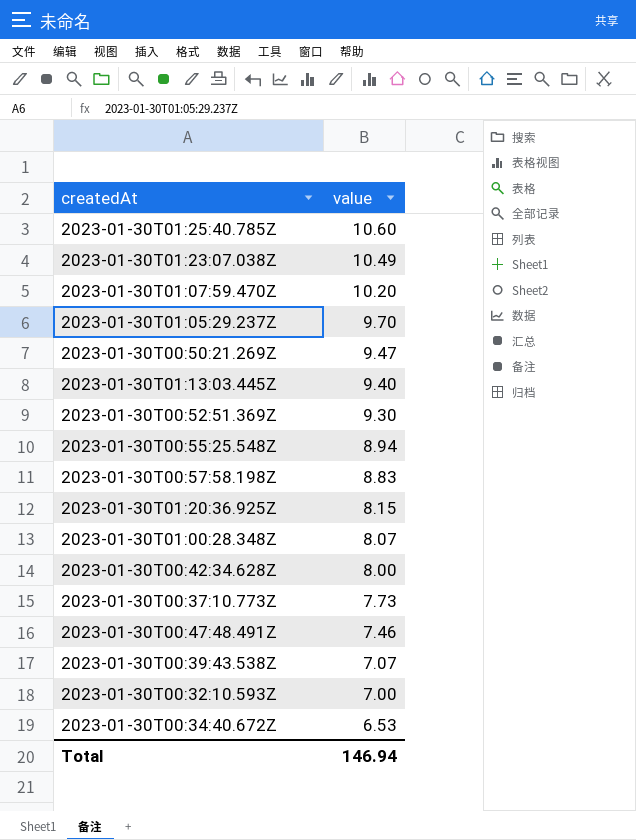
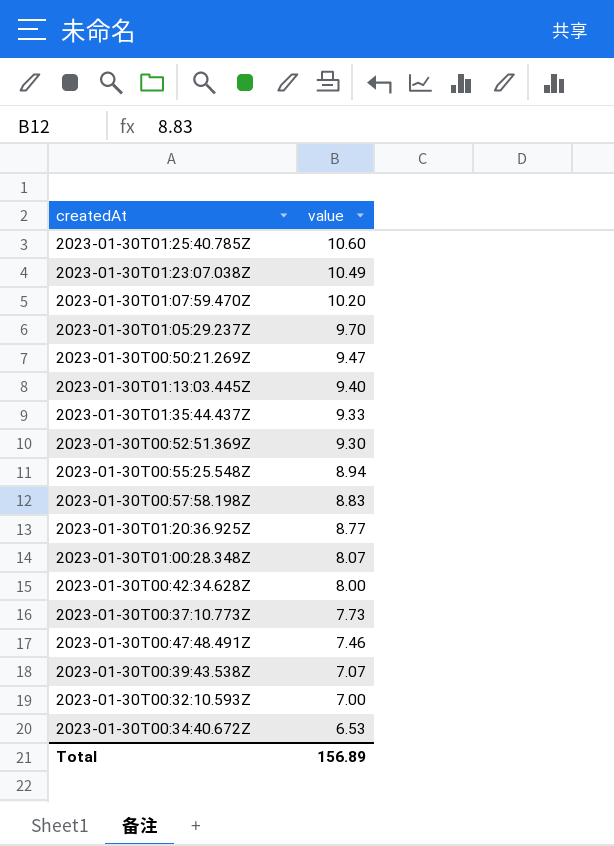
row 2023-01-30T01:35:44.437Z: none -> 9.33
2023-01-30T01:20:36.925Z | value: 8.15 -> 8.77
Total | value: 146.94 -> 156.89

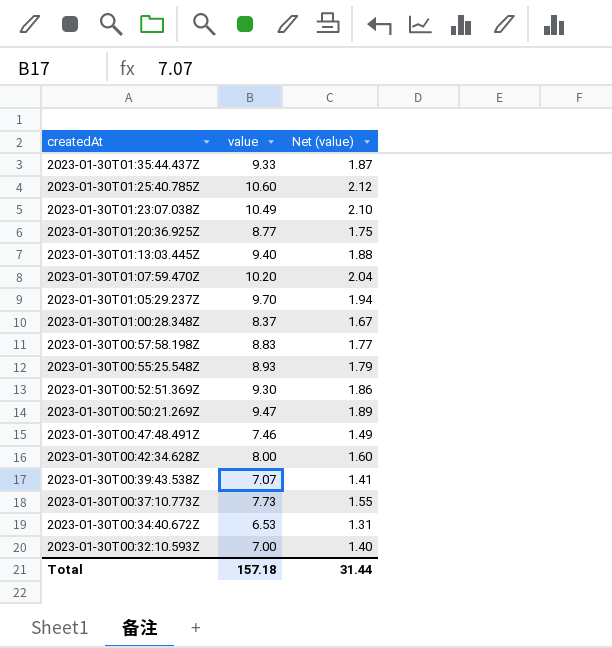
row order: value descending -> createdAt descending
column Net (value) | formula: none -> [value] * 0.2
2023-01-30T01:00:28.348Z | value: 8.07 -> 8.37
2023-01-30T00:55:25.548Z | value: 8.94 -> 8.93
Total | value: 156.89 -> 157.18

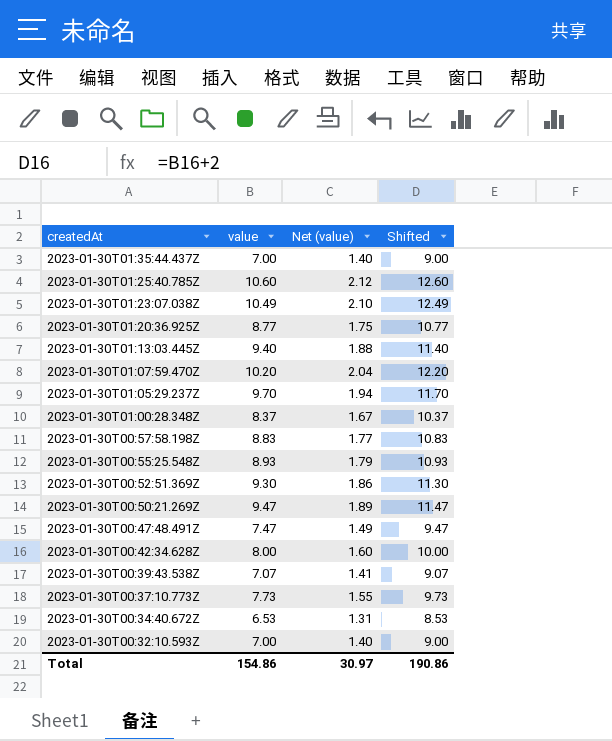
column Shifted | formula: none -> [value] + 2
2023-01-30T01:35:44.437Z | value: 9.33 -> 7.00
2023-01-30T01:35:44.437Z | Net (value): 1.87 -> 1.40
2023-01-30T00:47:48.491Z | value: 7.46 -> 7.47
Total | value: 157.18 -> 154.86
Total | Net (value): 31.44 -> 30.97

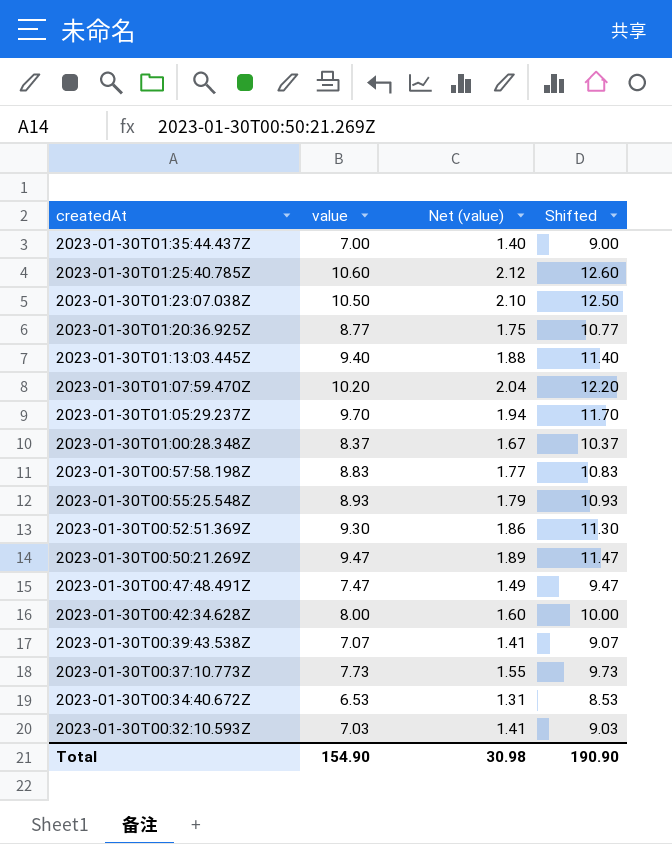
2023-01-30T01:23:07.038Z | value: 10.49 -> 10.50
2023-01-30T01:23:07.038Z | Shifted: 12.49 -> 12.50
2023-01-30T00:32:10.593Z | value: 7.00 -> 7.03
2023-01-30T00:32:10.593Z | Net (value): 1.40 -> 1.41
2023-01-30T00:32:10.593Z | Shifted: 9.00 -> 9.03
Total | value: 154.86 -> 154.90
Total | Net (value): 30.97 -> 30.98
Total | Shifted: 190.86 -> 190.90

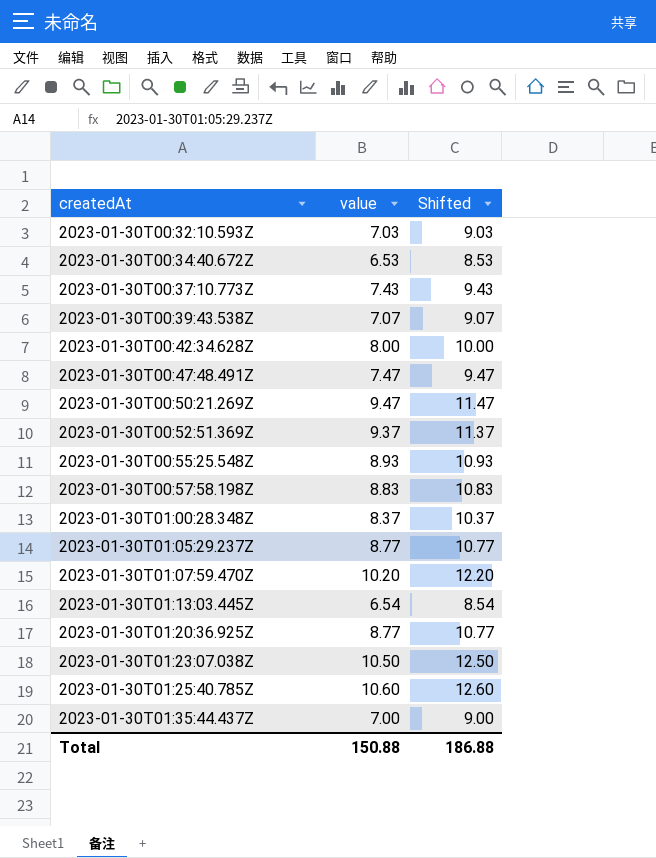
row order: createdAt descending -> createdAt ascending
column Net (value) | formula: [value] * 0.2 -> none
2023-01-30T00:37:10.773Z | value: 7.73 -> 7.43
2023-01-30T00:37:10.773Z | Shifted: 9.73 -> 9.43
2023-01-30T00:52:51.369Z | value: 9.30 -> 9.37
2023-01-30T00:52:51.369Z | Shifted: 11.30 -> 11.37
2023-01-30T01:05:29.237Z | value: 9.70 -> 8.77
2023-01-30T01:05:29.237Z | Shifted: 11.70 -> 10.77
2023-01-30T01:13:03.445Z | value: 9.40 -> 6.54
2023-01-30T01:13:03.445Z | Shifted: 11.40 -> 8.54
Total | value: 154.90 -> 150.88
Total | Shifted: 190.90 -> 186.88

